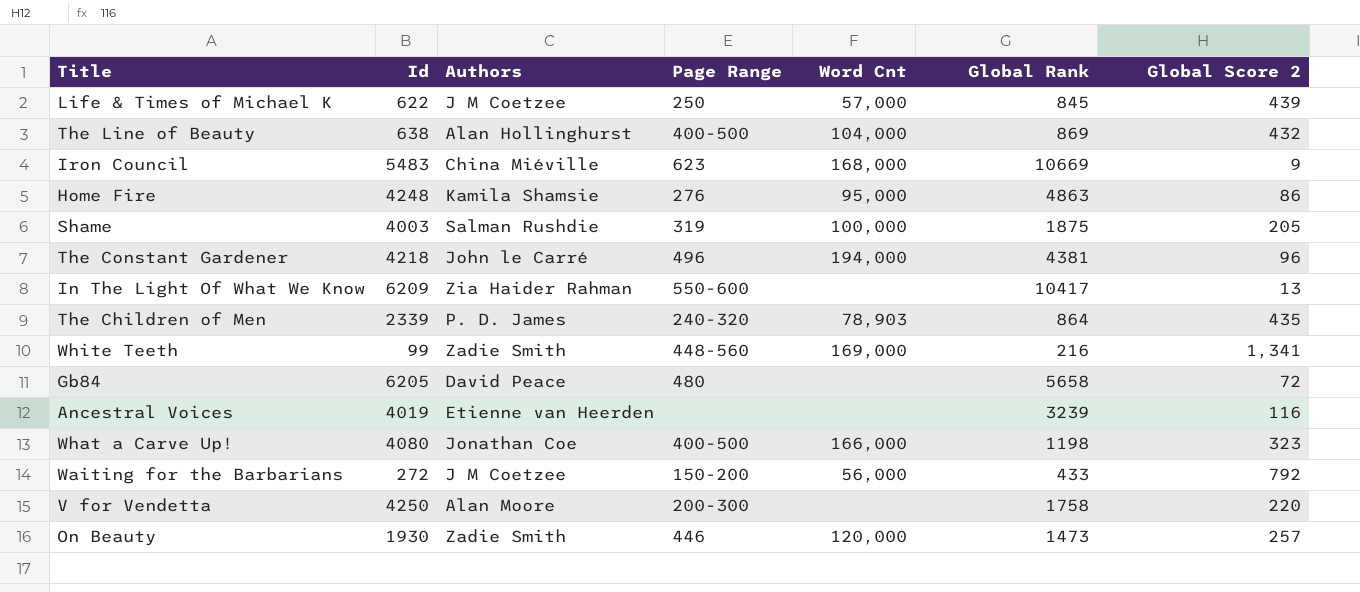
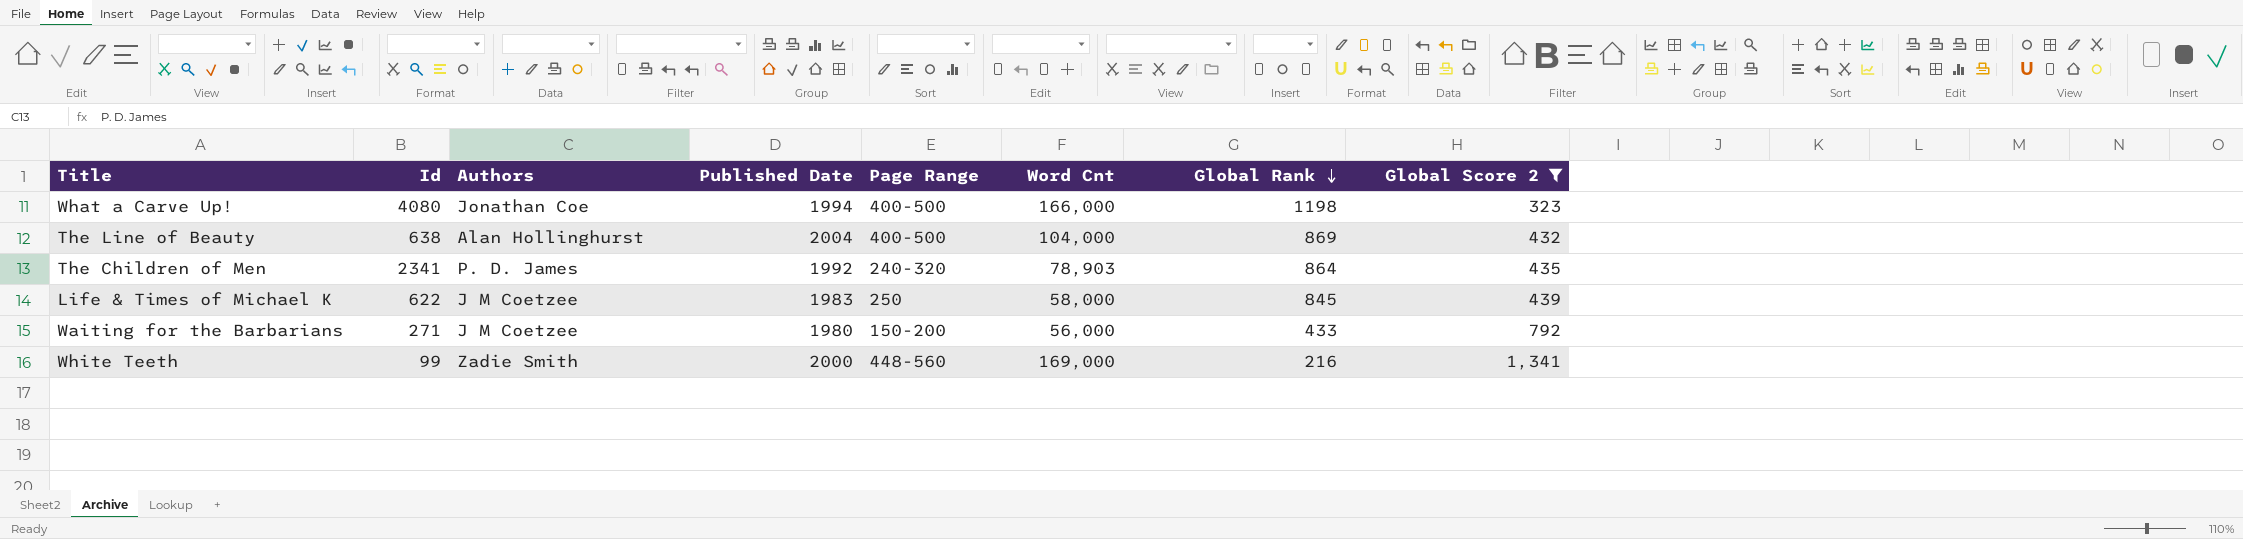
filter: none -> Global Score 2 >= 323
row order: none -> Global Rank descending
column Published Date | position: none -> 4
The Children of Men | Id: 2339 -> 2341
Life & Times of Michael K | Word Cnt: 57,000 -> 58,000
Waiting for the Barbarians | Id: 272 -> 271

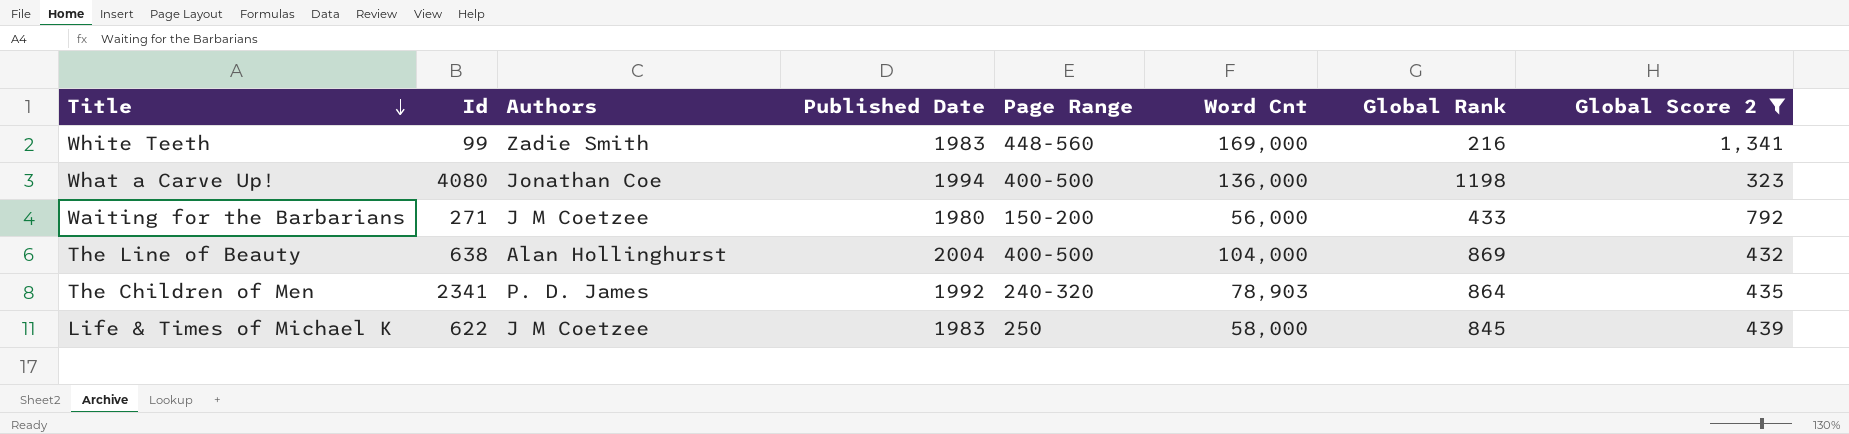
row order: Global Rank descending -> Title descending
White Teeth | Published Date: 2000 -> 1983
What a Carve Up! | Word Cnt: 166,000 -> 136,000

